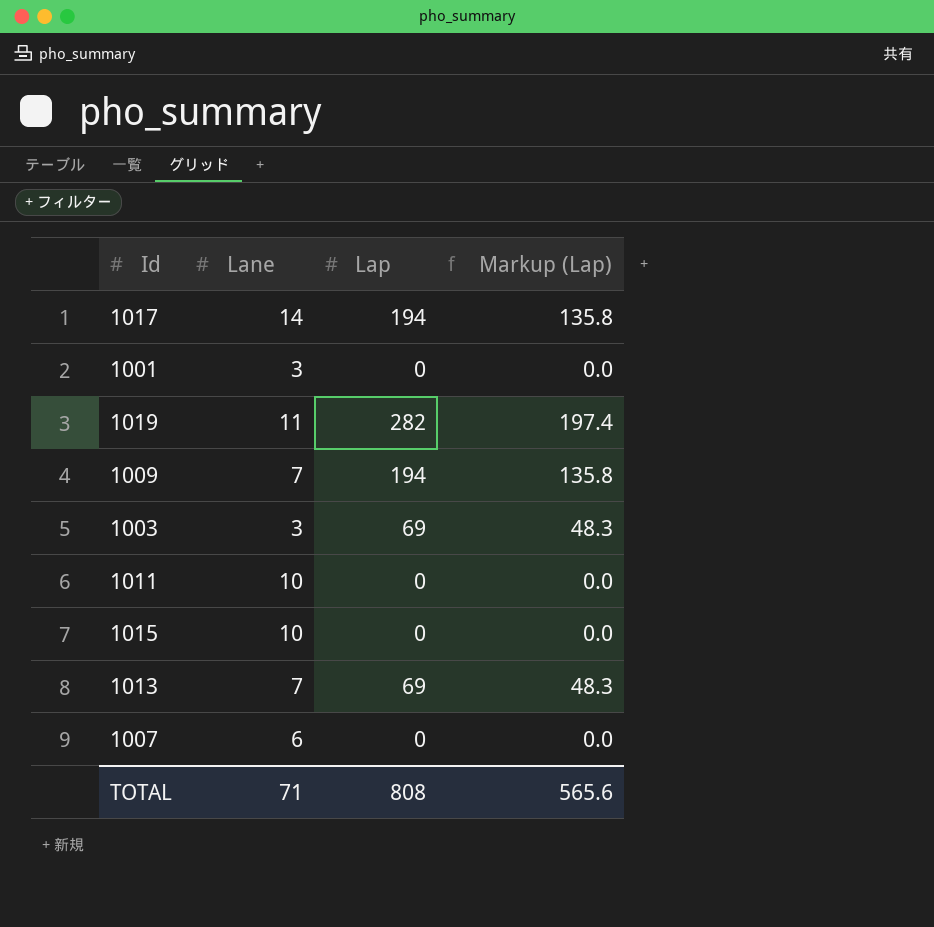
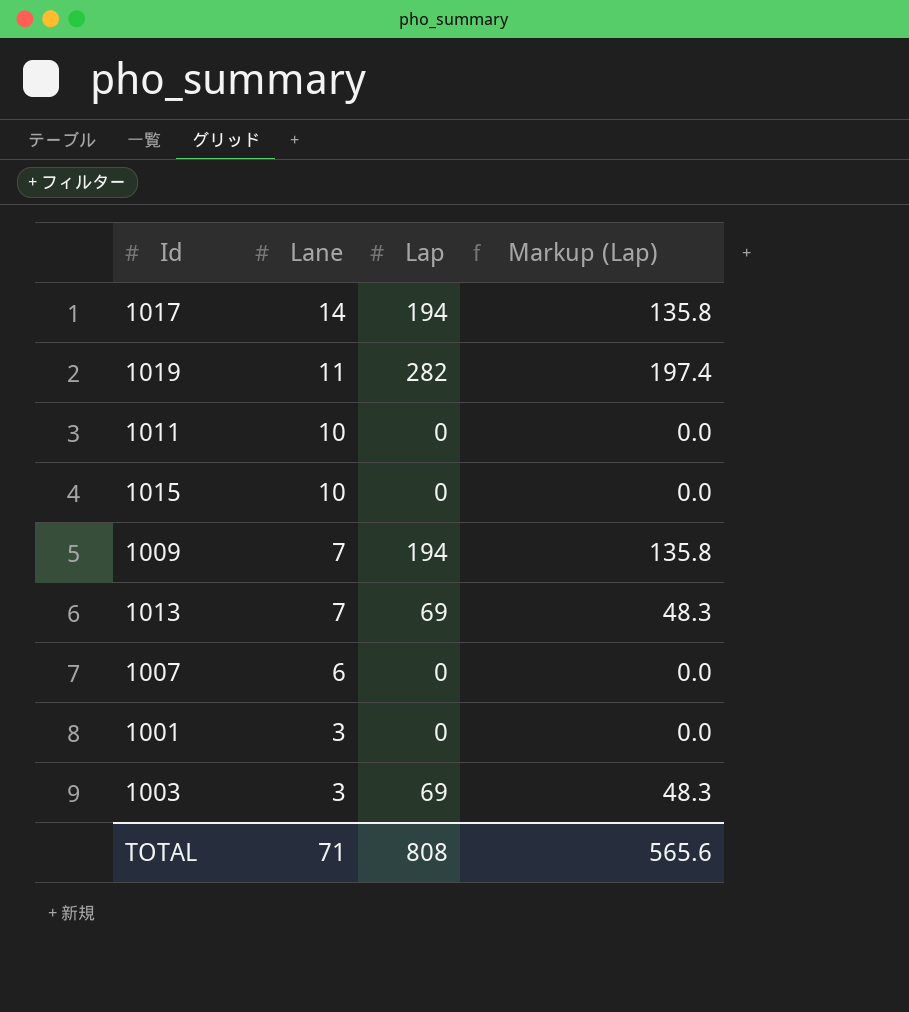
row order: none -> Lane descending

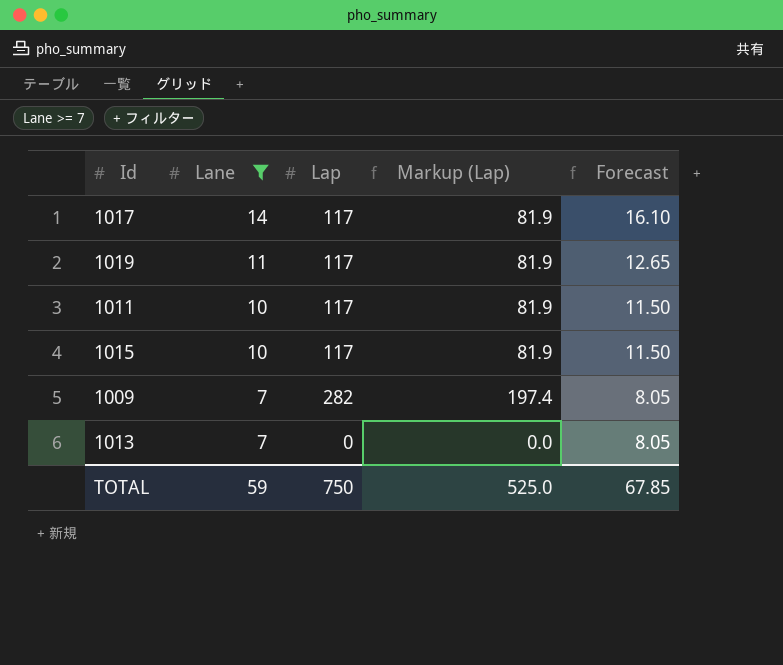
filter: none -> Lane >= 7
column Forecast | formula: none -> [Lane] * 1.15
1017 | Lap: 194 -> 117
1017 | Markup (Lap): 135.8 -> 81.9
1019 | Lap: 282 -> 117
1019 | Markup (Lap): 197.4 -> 81.9
1011 | Lap: 0 -> 117
1011 | Markup (Lap): 0.0 -> 81.9
1015 | Lap: 0 -> 117
1015 | Markup (Lap): 0.0 -> 81.9
1009 | Lap: 194 -> 282
1009 | Markup (Lap): 135.8 -> 197.4
1013 | Lap: 69 -> 0
1013 | Markup (Lap): 48.3 -> 0.0
TOTAL | Lane: 71 -> 59
TOTAL | Lap: 808 -> 750
TOTAL | Markup (Lap): 565.6 -> 525.0

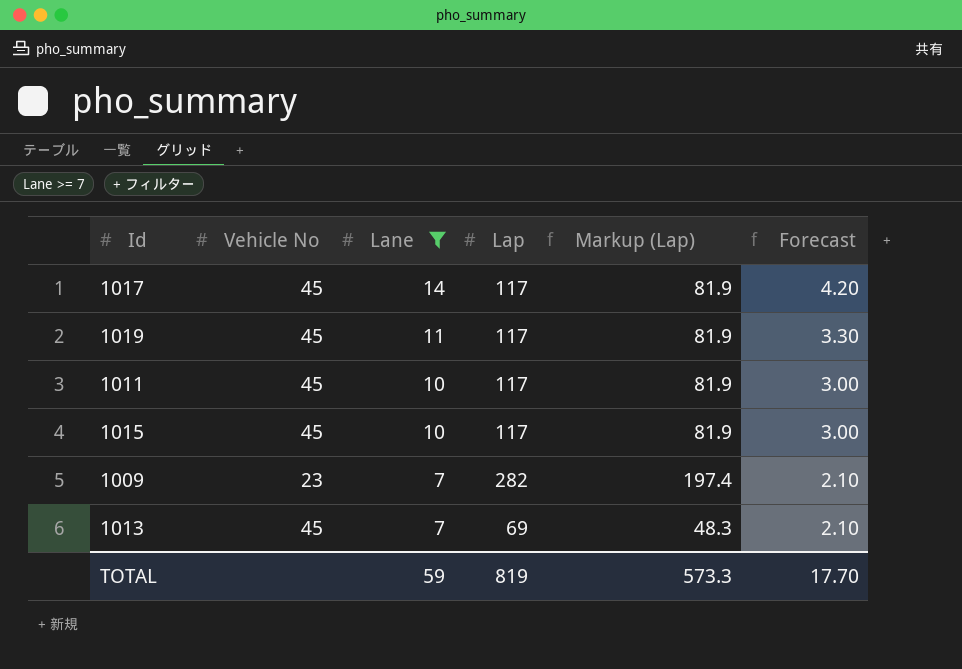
column Vehicle No | position: none -> 2
column Forecast | formula: [Lane] * 1.15 -> [Lane] * 0.3
1013 | Lap: 0 -> 69
1013 | Markup (Lap): 0.0 -> 48.3
TOTAL | Lap: 750 -> 819
TOTAL | Markup (Lap): 525.0 -> 573.3
TOTAL | Forecast: 67.85 -> 17.70

